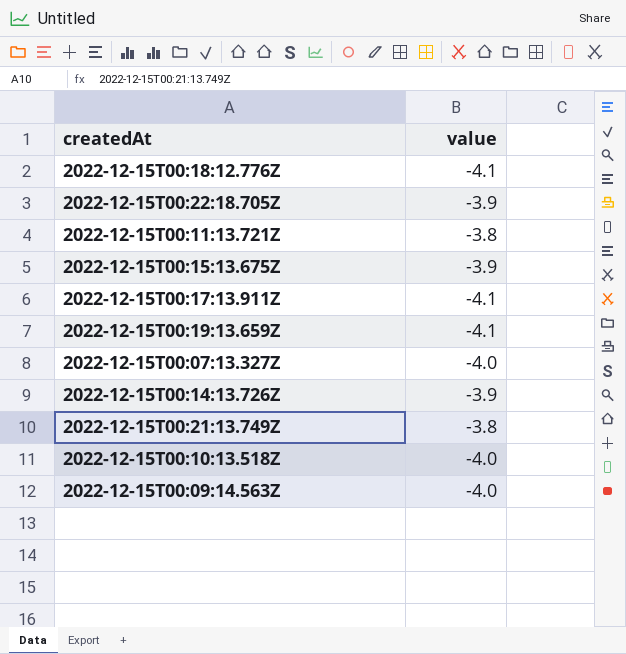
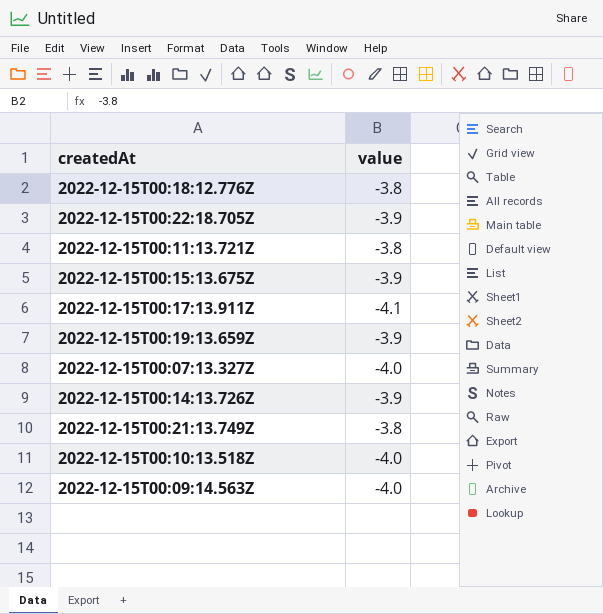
2022-12-15T00:18:12.776Z | value: -4.1 -> -3.8
2022-12-15T00:19:13.659Z | value: -4.1 -> -3.9

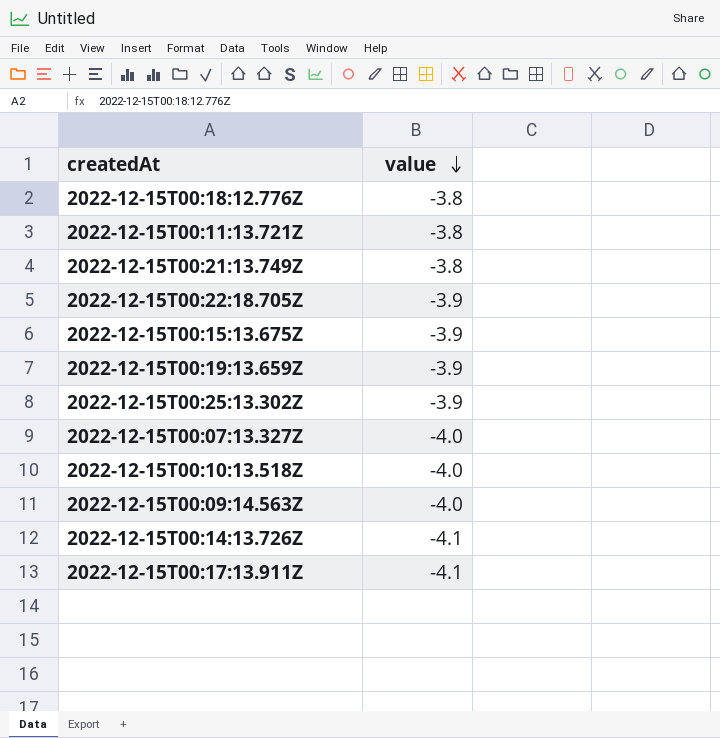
row order: none -> value descending
row 2022-12-15T00:25:13.302Z: none -> -3.9
2022-12-15T00:14:13.726Z | value: -3.9 -> -4.1

